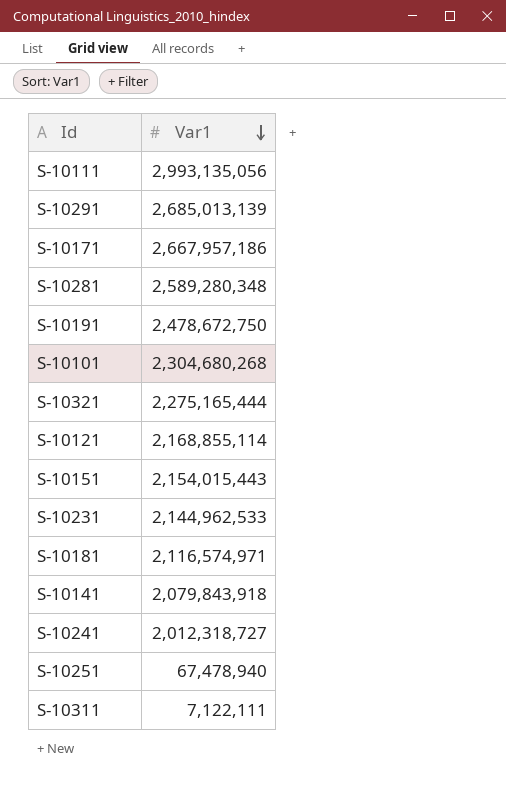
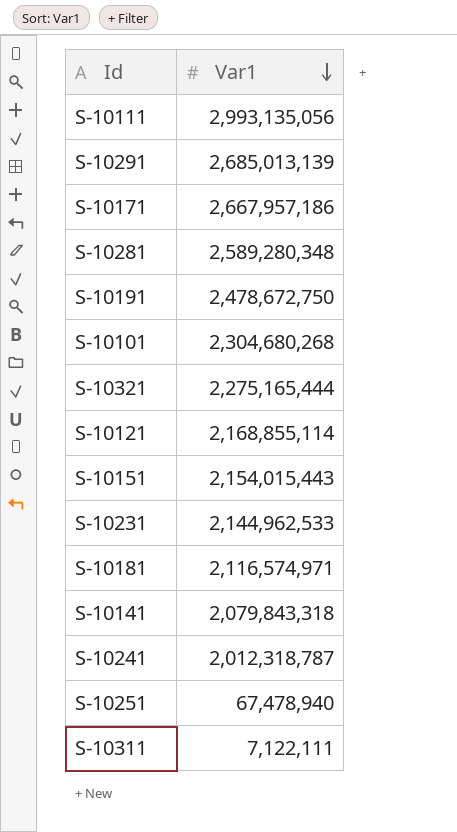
S-10141 | Var1: 2,079,843,918 -> 2,079,843,318
S-10241 | Var1: 2,012,318,727 -> 2,012,318,787

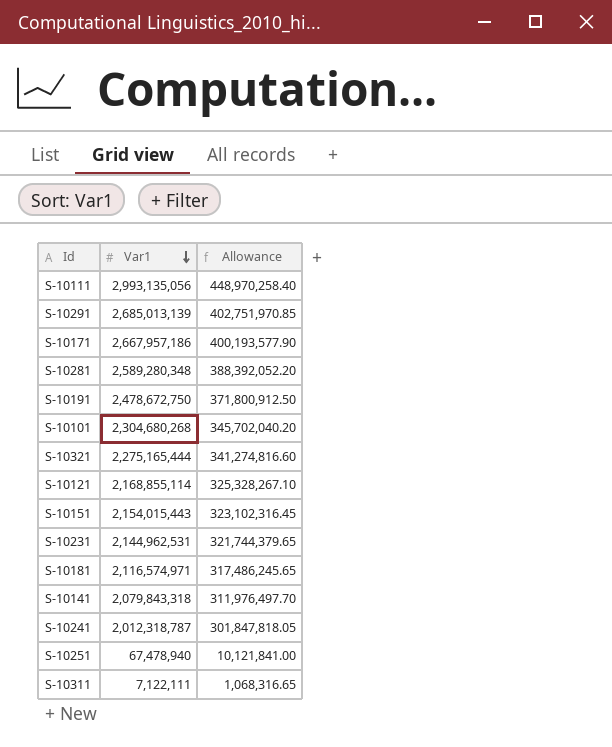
column Allowance | formula: none -> [Var1] * 0.15
S-10231 | Var1: 2,144,962,533 -> 2,144,962,531

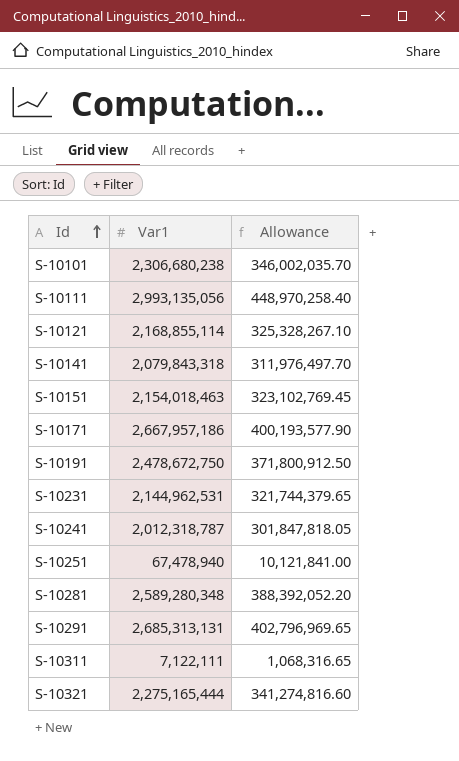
row order: Var1 descending -> Id ascending
row S-10181: 2,116,574,971 | 317,486,245.65 -> none
S-10101 | Var1: 2,304,680,268 -> 2,306,680,238
S-10101 | Allowance: 345,702,040.20 -> 346,002,035.70
S-10151 | Var1: 2,154,015,443 -> 2,154,018,463
S-10151 | Allowance: 323,102,316.45 -> 323,102,769.45
S-10291 | Var1: 2,685,013,139 -> 2,685,313,131
S-10291 | Allowance: 402,751,970.85 -> 402,796,969.65

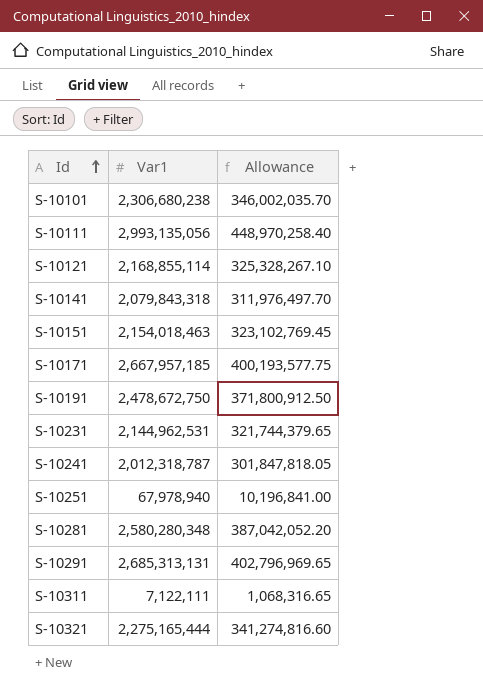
S-10171 | Var1: 2,667,957,186 -> 2,667,957,185
S-10171 | Allowance: 400,193,577.90 -> 400,193,577.75
S-10251 | Var1: 67,478,940 -> 67,978,940
S-10251 | Allowance: 10,121,841.00 -> 10,196,841.00
S-10281 | Var1: 2,589,280,348 -> 2,580,280,348
S-10281 | Allowance: 388,392,052.20 -> 387,042,052.20

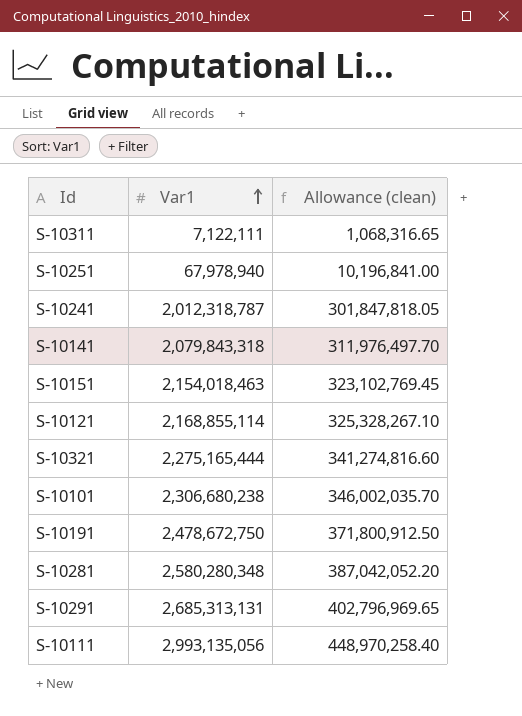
row order: Id ascending -> Var1 ascending
column name: Allowance -> Allowance (clean)
row S-10171: 2,667,957,185 | 400,193,577.75 -> none
row S-10231: 2,144,962,531 | 321,744,379.65 -> none

